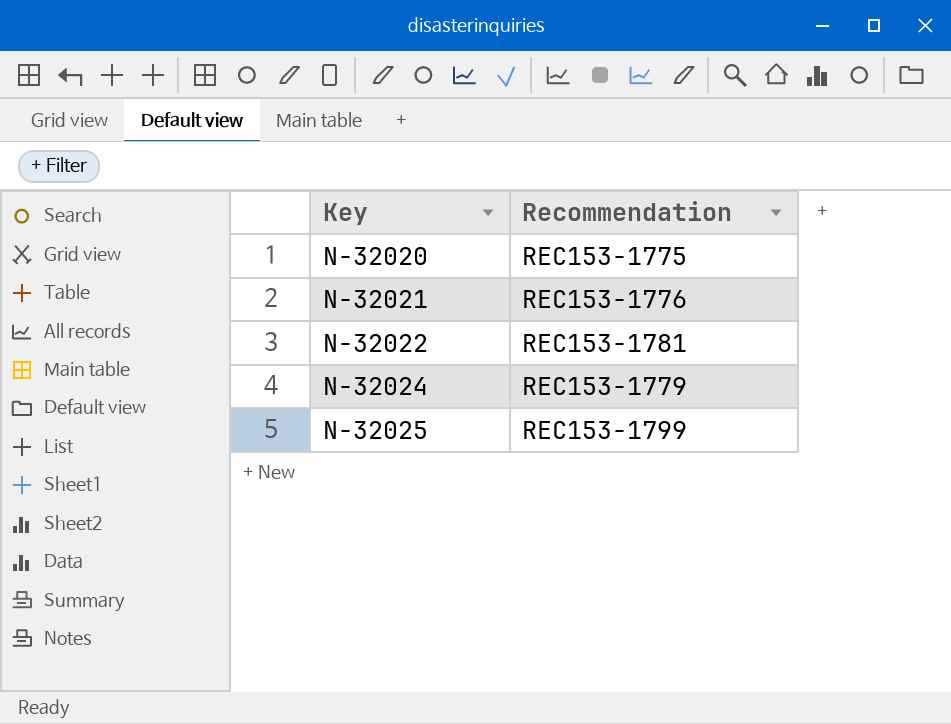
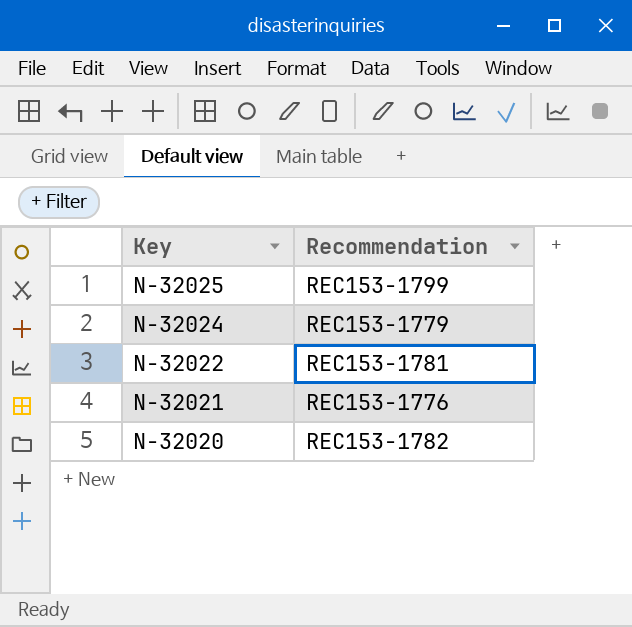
row order: Key ascending -> Key descending
N-32020 | Recommendation: REC153-1775 -> REC153-1782

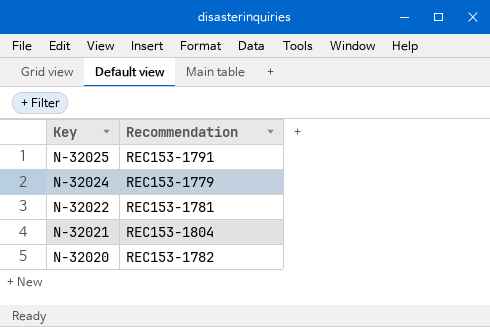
N-32025 | Recommendation: REC153-1799 -> REC153-1791
N-32021 | Recommendation: REC153-1776 -> REC153-1804

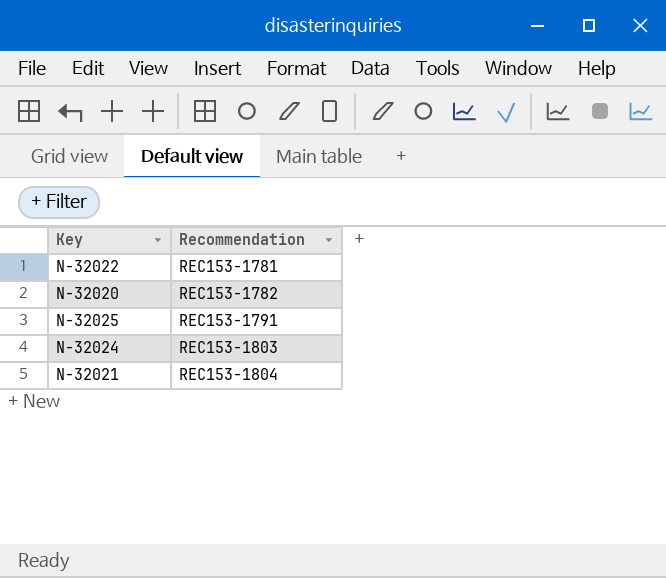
row order: Key descending -> Recommendation ascending
N-32024 | Recommendation: REC153-1779 -> REC153-1803

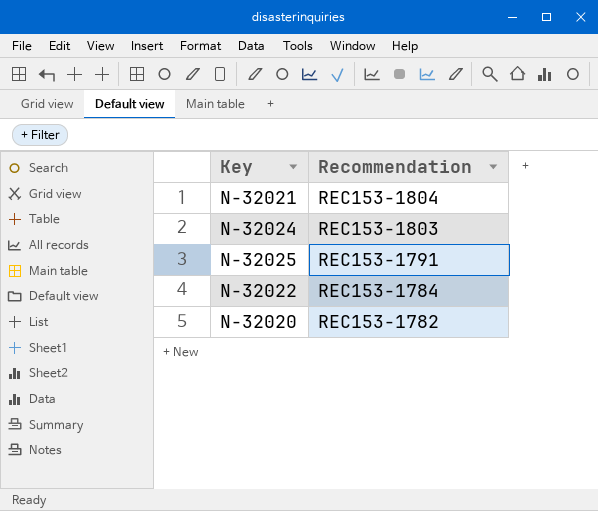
row order: Recommendation ascending -> Recommendation descending
N-32022 | Recommendation: REC153-1781 -> REC153-1784

